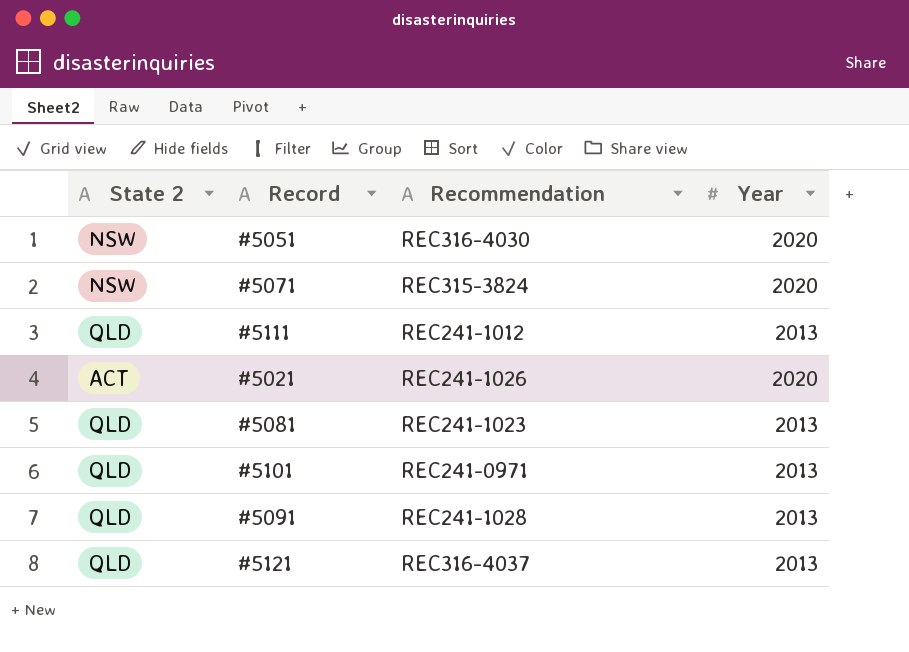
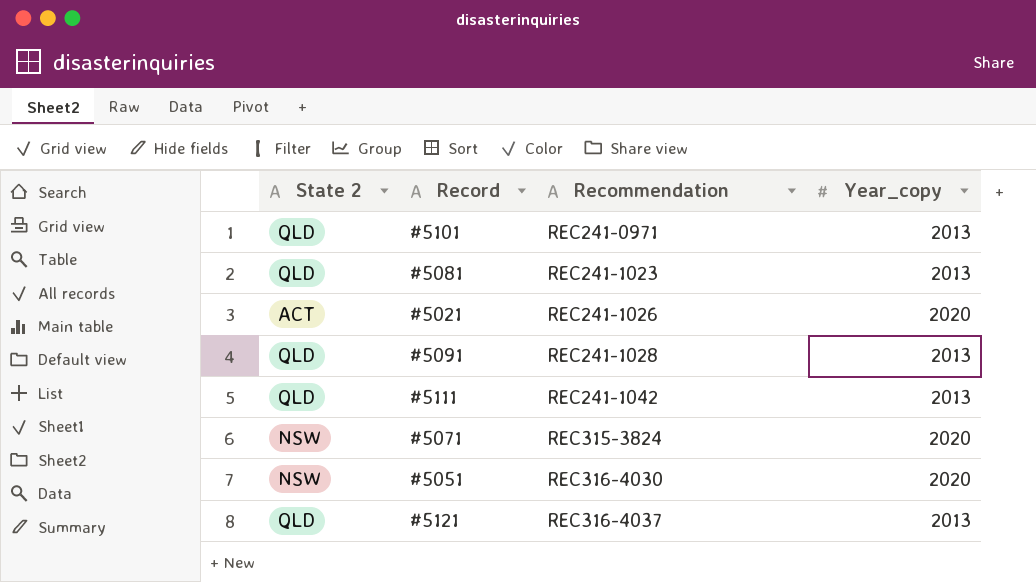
row order: none -> Recommendation ascending
column name: Year -> Year_copy
#5111 | Recommendation: REC241-1012 -> REC241-1042

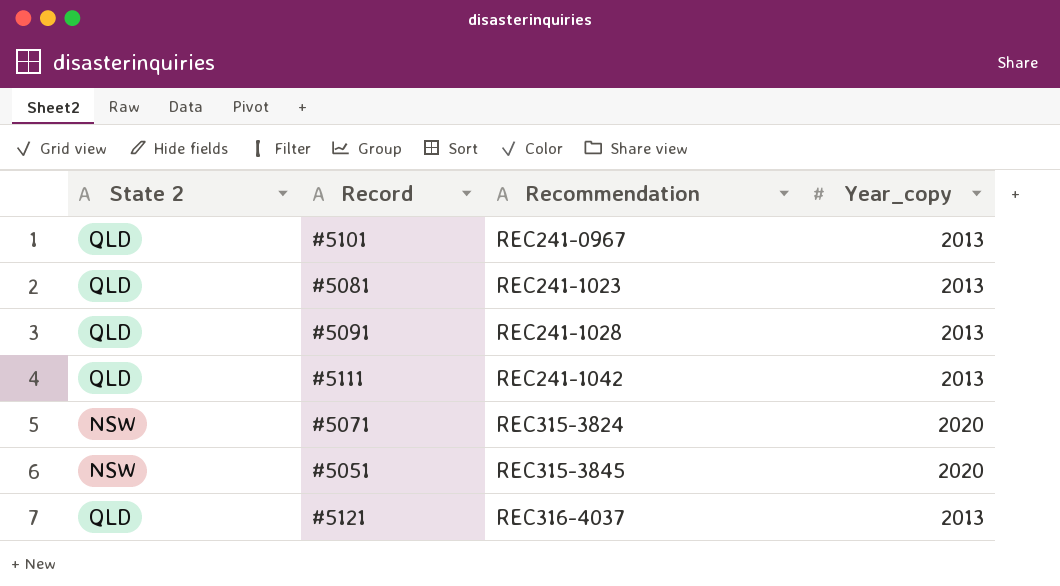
row #5021: ACT | REC241-1026 | 2020 -> none
#5101 | Recommendation: REC241-0971 -> REC241-0967
#5051 | Recommendation: REC316-4030 -> REC315-3845

